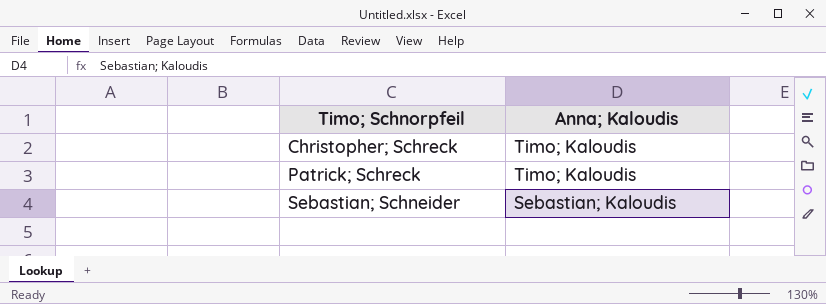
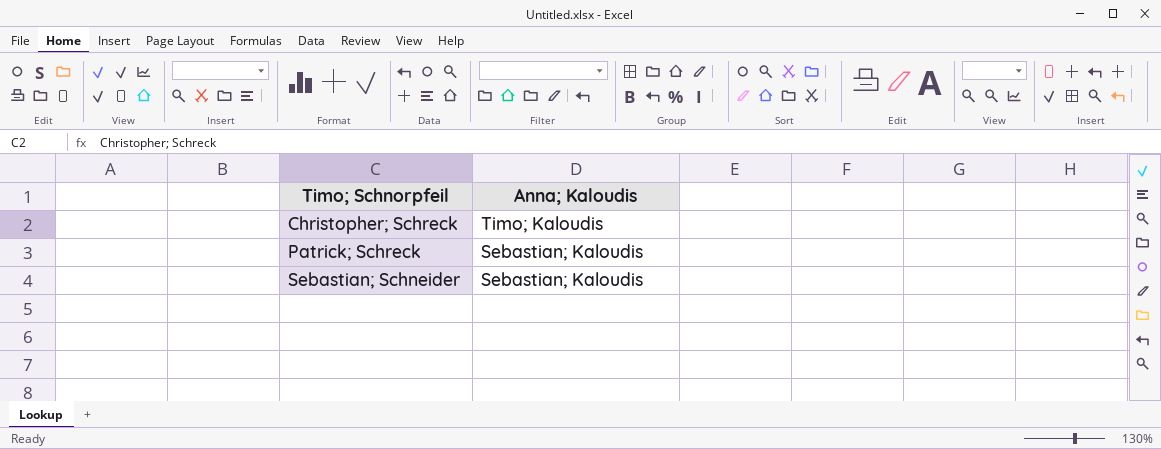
Patrick; Schreck | Anna; Kaloudis: Timo; Kaloudis -> Sebastian; Kaloudis

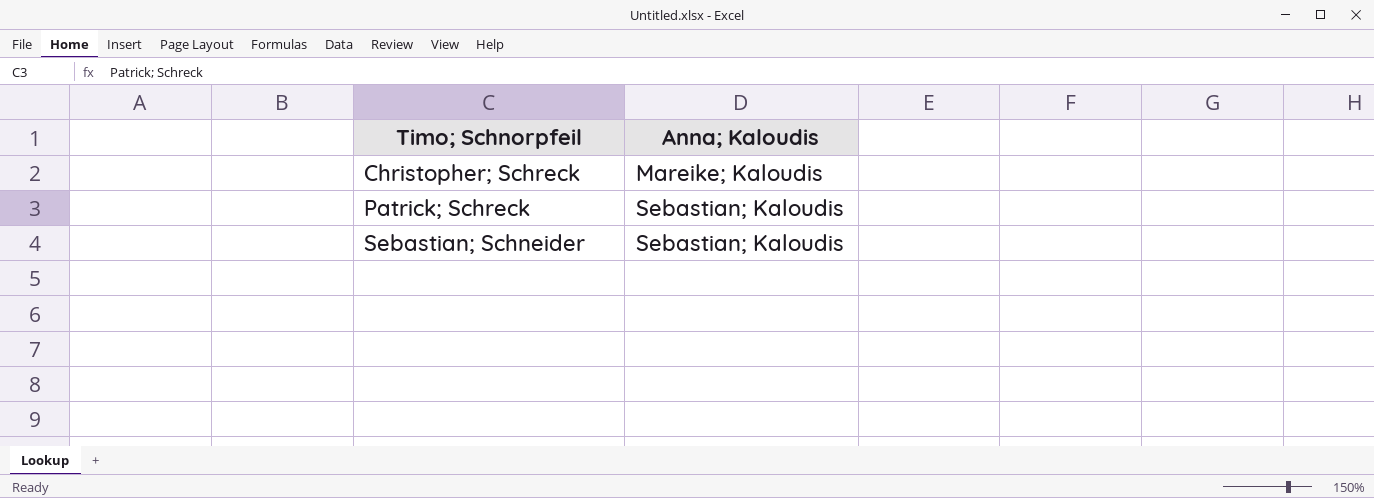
Christopher; Schreck | Anna; Kaloudis: Timo; Kaloudis -> Mareike; Kaloudis

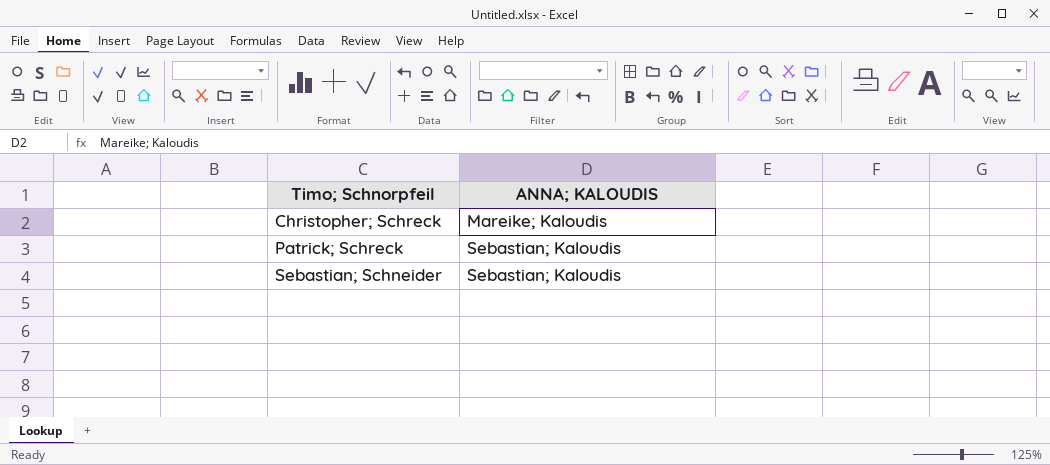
column name: Anna; Kaloudis -> ANNA; KALOUDIS

